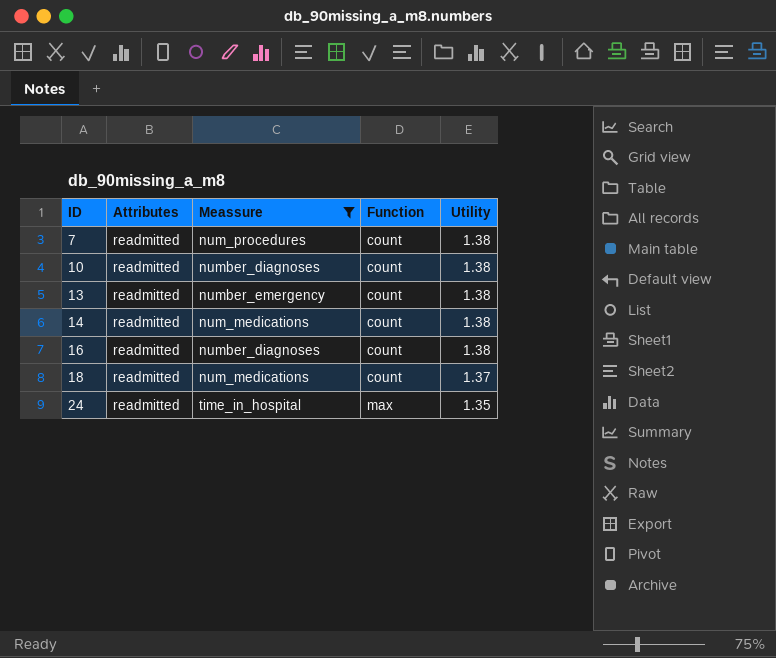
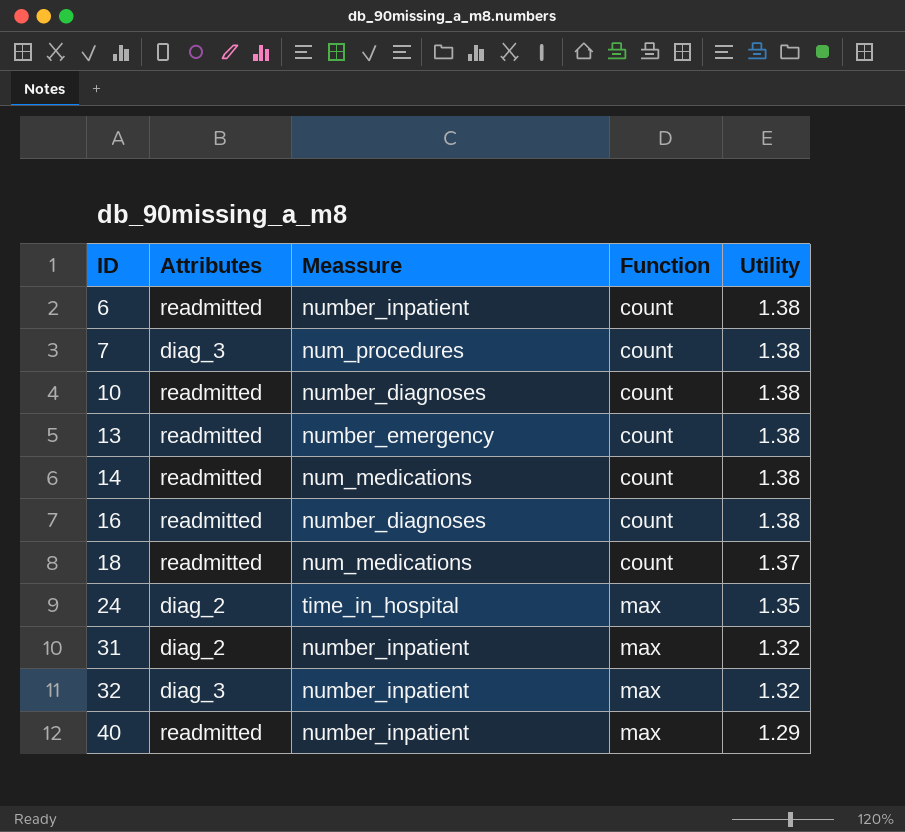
filter: Meassure != number_inpatient -> none
7 | Attributes: readmitted -> diag_3
24 | Attributes: readmitted -> diag_2

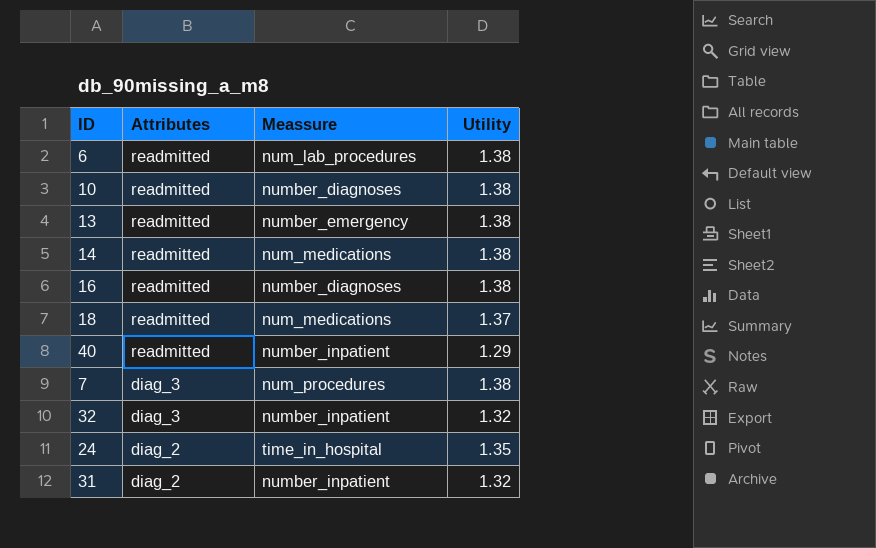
row order: ID ascending -> Attributes descending
column Function | position: 4 -> none
6 | Meassure: number_inpatient -> num_lab_procedures

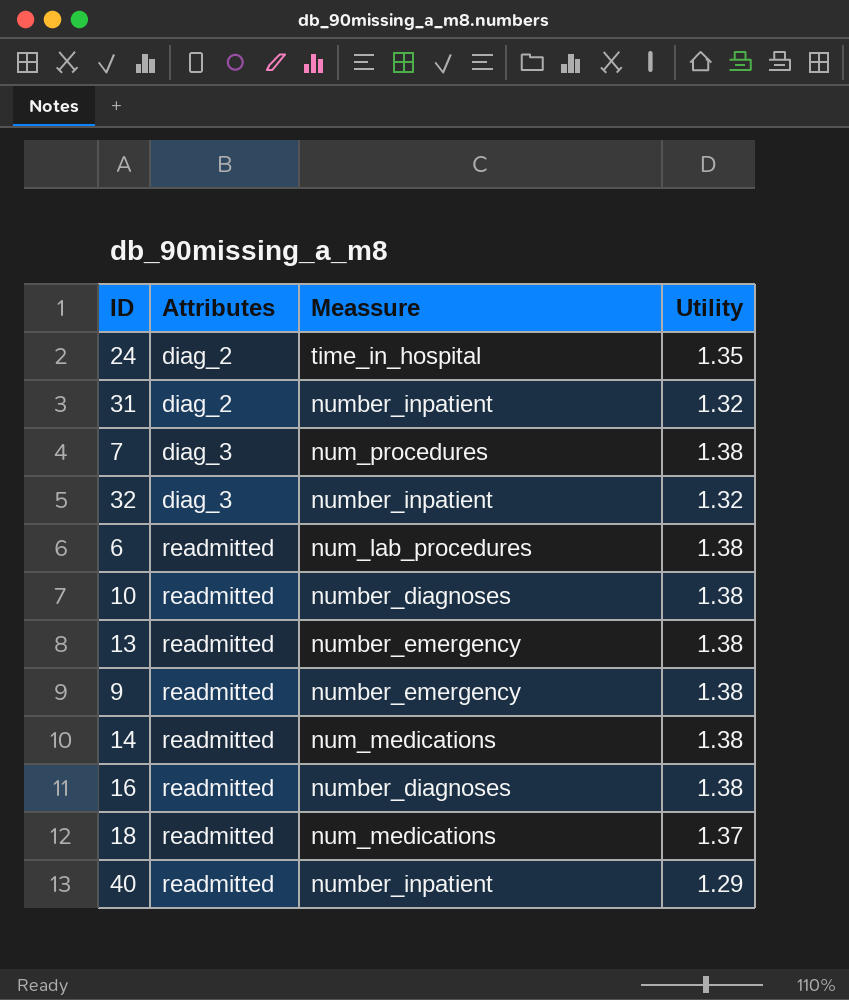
row order: Attributes descending -> Attributes ascending
row 9: none -> readmitted | number_emergency | 1.38

